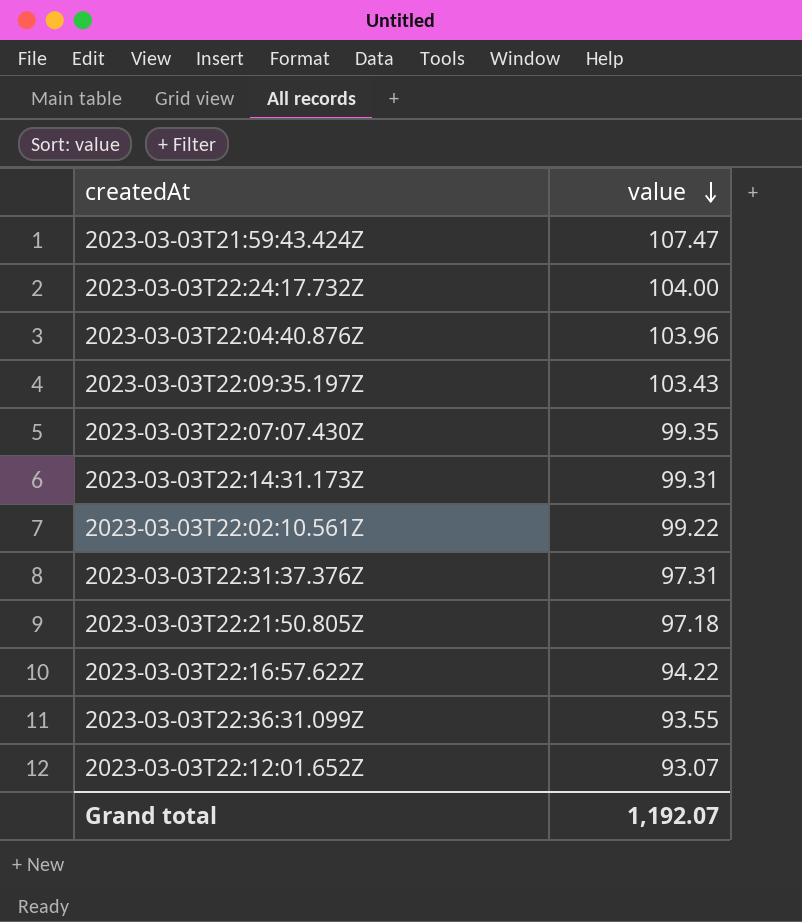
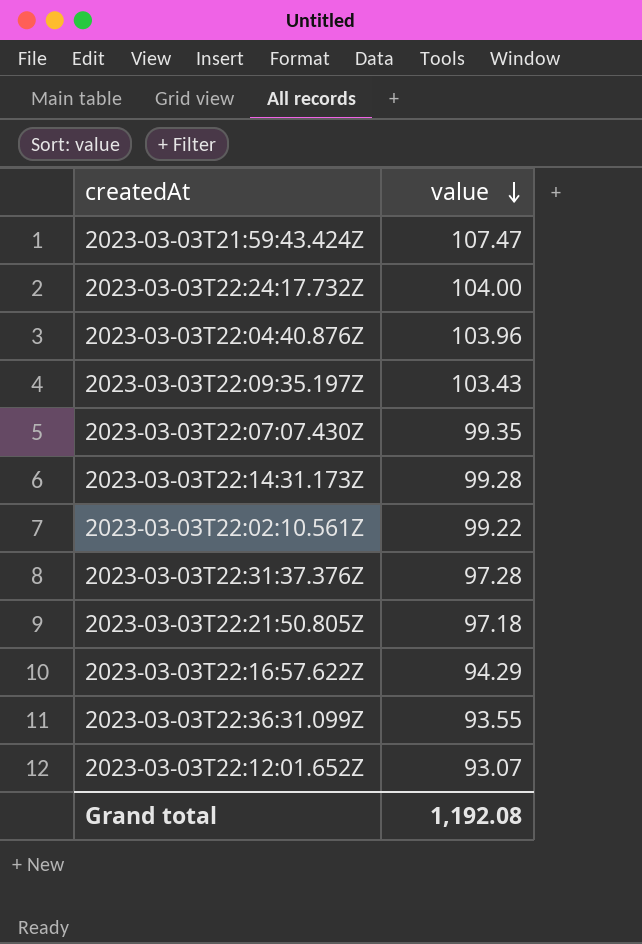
2023-03-03T22:14:31.173Z | value: 99.31 -> 99.28
2023-03-03T22:31:37.376Z | value: 97.31 -> 97.28
2023-03-03T22:16:57.622Z | value: 94.22 -> 94.29
Grand total | value: 1,192.07 -> 1,192.08

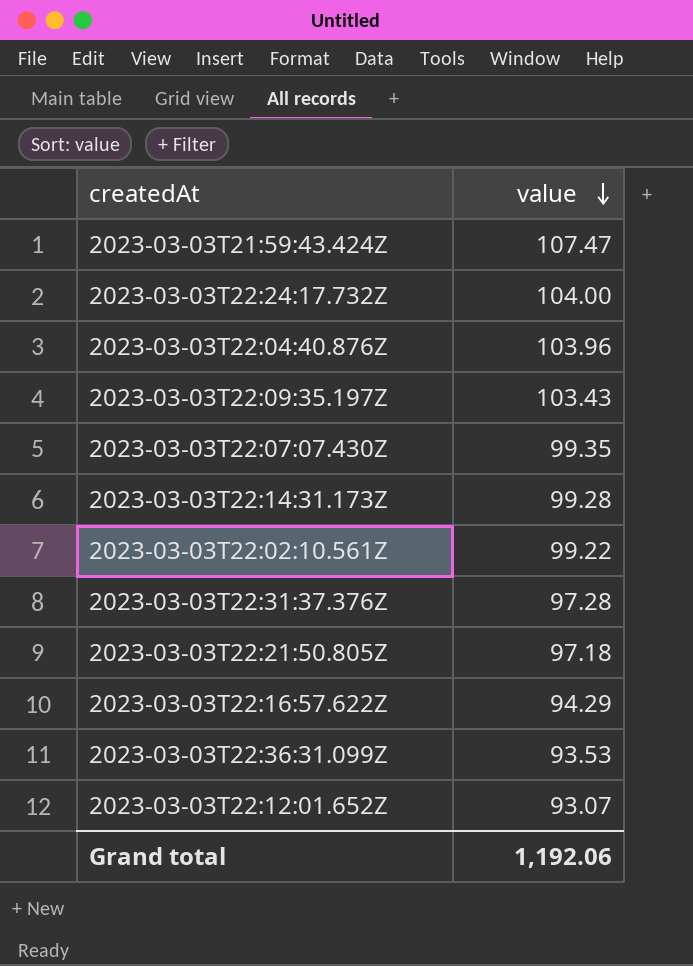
2023-03-03T22:36:31.099Z | value: 93.55 -> 93.53
Grand total | value: 1,192.08 -> 1,192.06

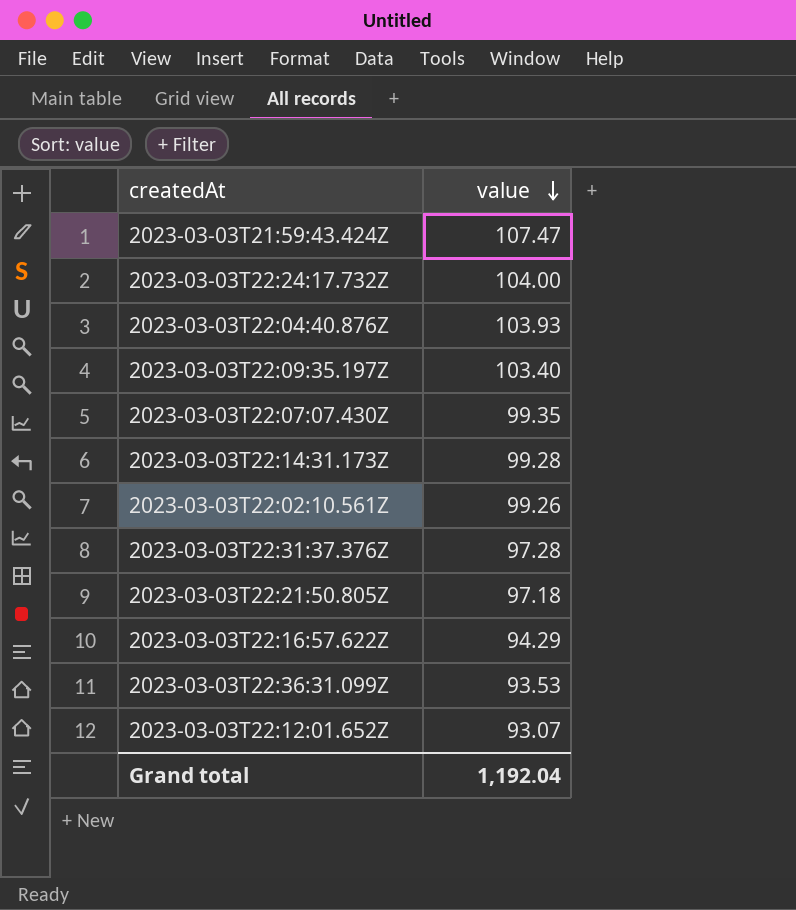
2023-03-03T22:04:40.876Z | value: 103.96 -> 103.93
2023-03-03T22:09:35.197Z | value: 103.43 -> 103.40
2023-03-03T22:02:10.561Z | value: 99.22 -> 99.26
Grand total | value: 1,192.06 -> 1,192.04

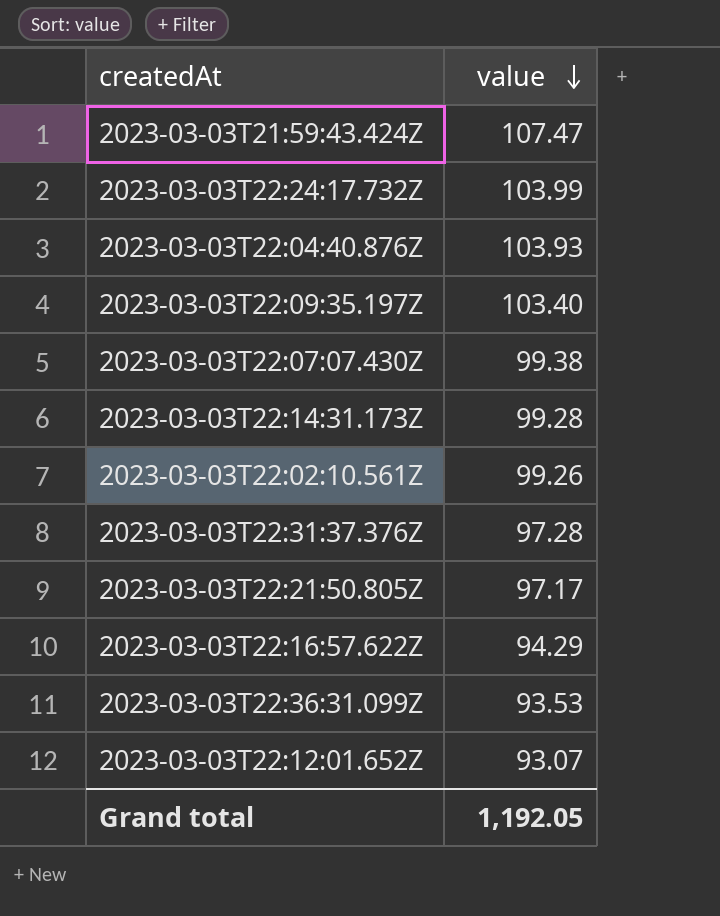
2023-03-03T22:24:17.732Z | value: 104.00 -> 103.99
2023-03-03T22:07:07.430Z | value: 99.35 -> 99.38
2023-03-03T22:21:50.805Z | value: 97.18 -> 97.17
Grand total | value: 1,192.04 -> 1,192.05

